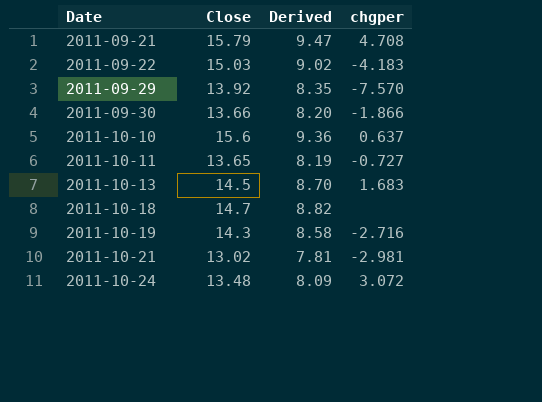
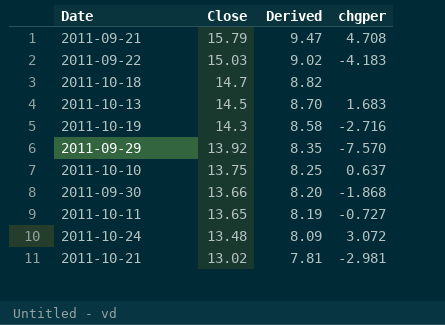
row order: Date ascending -> Close descending
2011-10-10 | Close: 15.6 -> 13.75
2011-10-10 | Derived: 9.36 -> 8.25
2011-09-30 | chgper: -1.866 -> -1.868

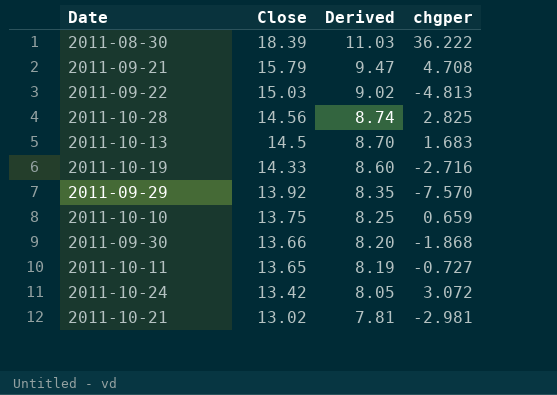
row 2011-10-18: 14.7 | 8.82 | none -> none
row 2011-08-30: none -> 18.39 | 11.03 | 36.222
2011-09-22 | chgper: -4.183 -> -4.813
row 2011-10-28: none -> 14.56 | 8.74 | 2.825
2011-10-19 | Close: 14.3 -> 14.33
2011-10-19 | Derived: 8.58 -> 8.60
2011-10-10 | chgper: 0.637 -> 0.659
2011-10-24 | Close: 13.48 -> 13.42
2011-10-24 | Derived: 8.09 -> 8.05

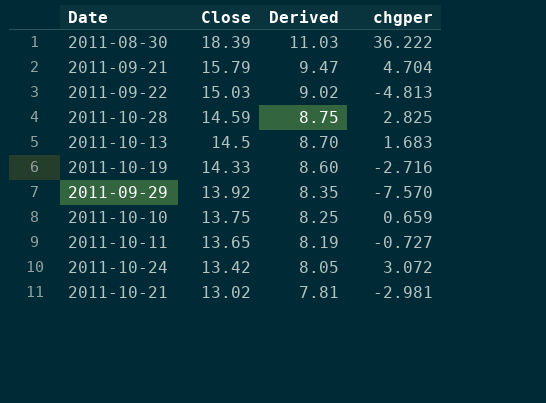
row 2011-09-30: 13.66 | 8.20 | -1.868 -> none
2011-09-21 | chgper: 4.708 -> 4.704
2011-10-28 | Close: 14.56 -> 14.59
2011-10-28 | Derived: 8.74 -> 8.75

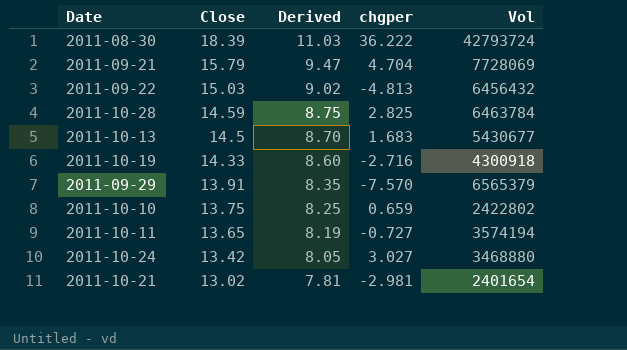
column Vol | position: none -> 5
2011-09-29 | Close: 13.92 -> 13.91
2011-10-24 | chgper: 3.072 -> 3.027

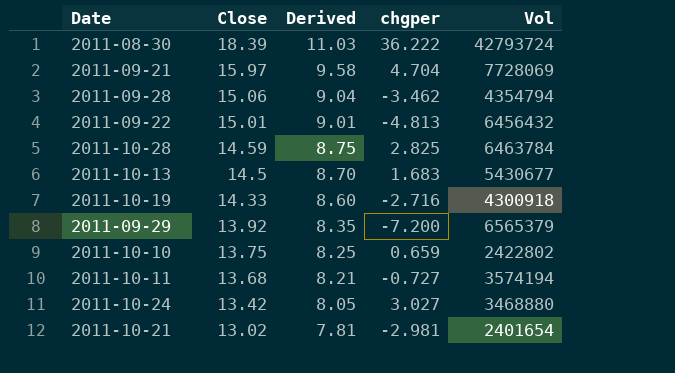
2011-09-21 | Close: 15.79 -> 15.97
2011-09-21 | Derived: 9.47 -> 9.58
row 2011-09-28: none -> 15.06 | 9.04 | -3.462 | 4354794
2011-09-22 | Close: 15.03 -> 15.01
2011-09-22 | Derived: 9.02 -> 9.01
2011-09-29 | Close: 13.91 -> 13.92
2011-09-29 | chgper: -7.570 -> -7.200
2011-10-11 | Close: 13.65 -> 13.68
2011-10-11 | Derived: 8.19 -> 8.21

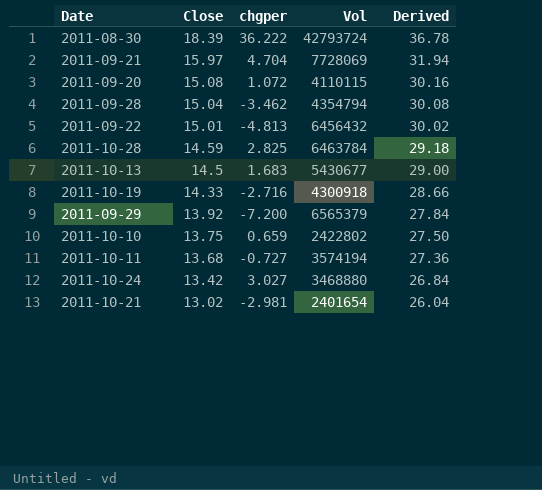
column Derived | formula: [Close] * 0.6 -> [Close] * 2
column Derived | position: 3 -> 5
row 2011-09-20: none -> 15.08 | 1.072 | 4110115 | 30.16
2011-09-28 | Close: 15.06 -> 15.04

